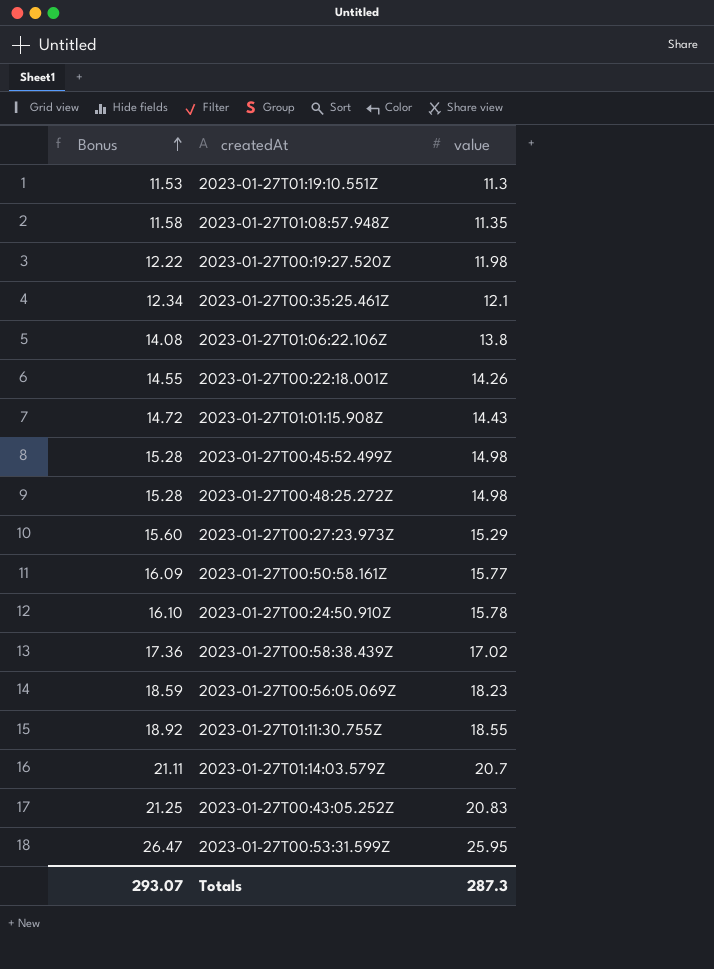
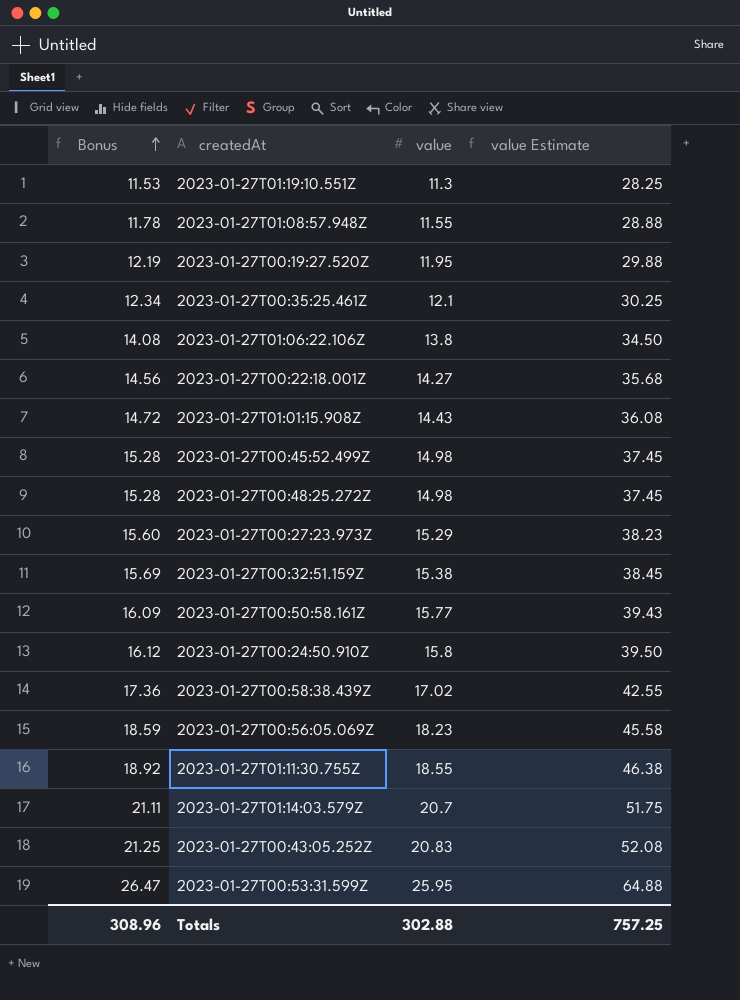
column value Estimate | formula: none -> [value] * 2.5
2023-01-27T01:08:57.948Z | Bonus: 11.58 -> 11.78
2023-01-27T01:08:57.948Z | value: 11.35 -> 11.55
2023-01-27T00:19:27.520Z | Bonus: 12.22 -> 12.19
2023-01-27T00:19:27.520Z | value: 11.98 -> 11.95
2023-01-27T00:22:18.001Z | Bonus: 14.55 -> 14.56
2023-01-27T00:22:18.001Z | value: 14.26 -> 14.27
row 2023-01-27T00:32:51.159Z: none -> 15.69 | 15.38 | 38.45
2023-01-27T00:24:50.910Z | Bonus: 16.10 -> 16.12
2023-01-27T00:24:50.910Z | value: 15.78 -> 15.8
Totals | Bonus: 293.07 -> 308.96
Totals | value: 287.3 -> 302.88

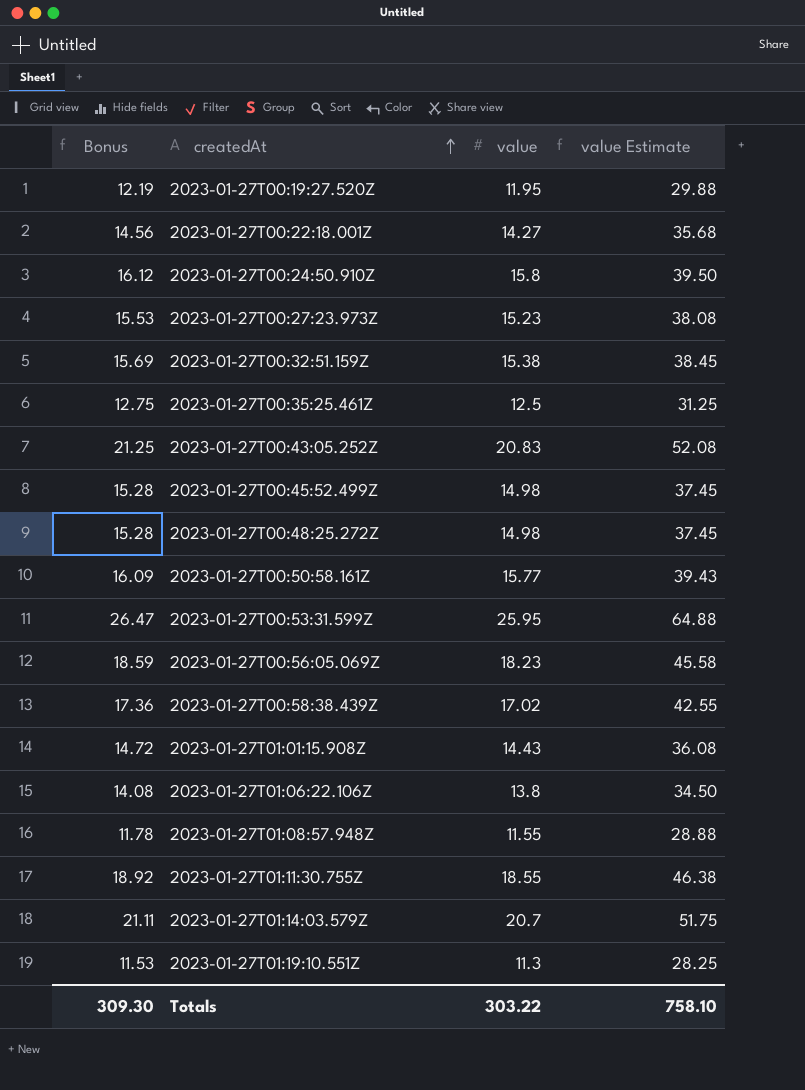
row order: Bonus ascending -> createdAt ascending
2023-01-27T00:27:23.973Z | Bonus: 15.60 -> 15.53
2023-01-27T00:27:23.973Z | value: 15.29 -> 15.23
2023-01-27T00:27:23.973Z | value Estimate: 38.23 -> 38.08
2023-01-27T00:35:25.461Z | Bonus: 12.34 -> 12.75
2023-01-27T00:35:25.461Z | value: 12.1 -> 12.5
2023-01-27T00:35:25.461Z | value Estimate: 30.25 -> 31.25
Totals | Bonus: 308.96 -> 309.30
Totals | value: 302.88 -> 303.22
Totals | value Estimate: 757.25 -> 758.10

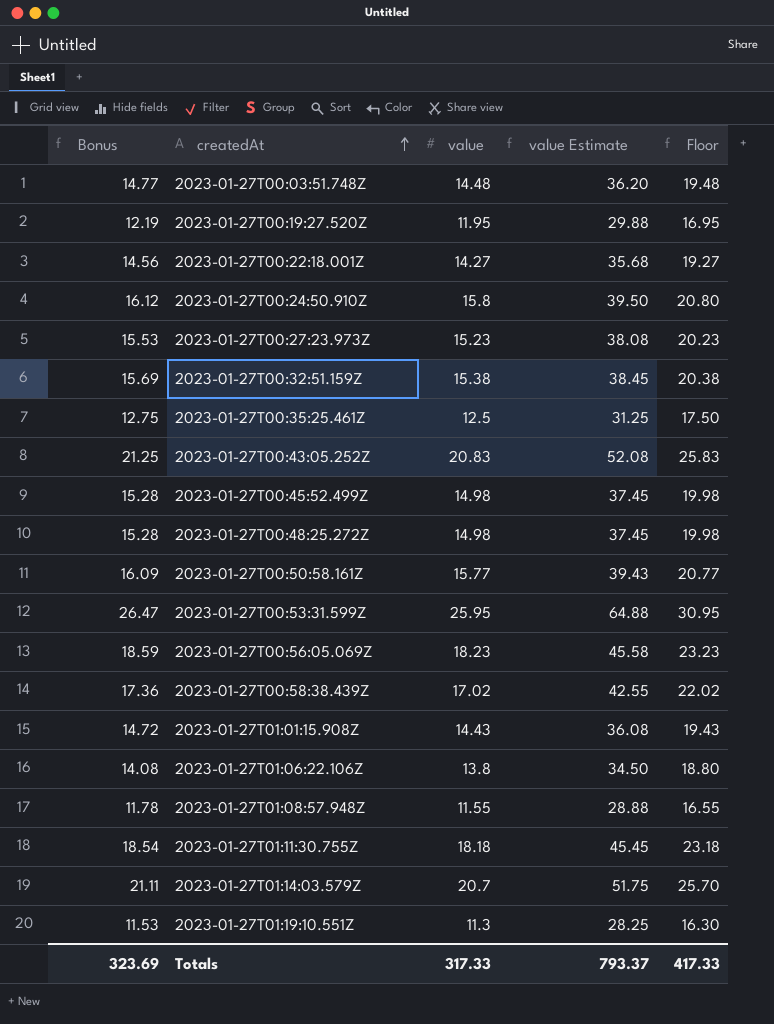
column Floor | formula: none -> [value] + 5
row 2023-01-27T00:03:51.748Z: none -> 14.77 | 14.48 | 36.20 | 19.48
2023-01-27T01:11:30.755Z | Bonus: 18.92 -> 18.54
2023-01-27T01:11:30.755Z | value: 18.55 -> 18.18
2023-01-27T01:11:30.755Z | value Estimate: 46.38 -> 45.45
Totals | Bonus: 309.30 -> 323.69
Totals | value: 303.22 -> 317.33
Totals | value Estimate: 758.10 -> 793.37

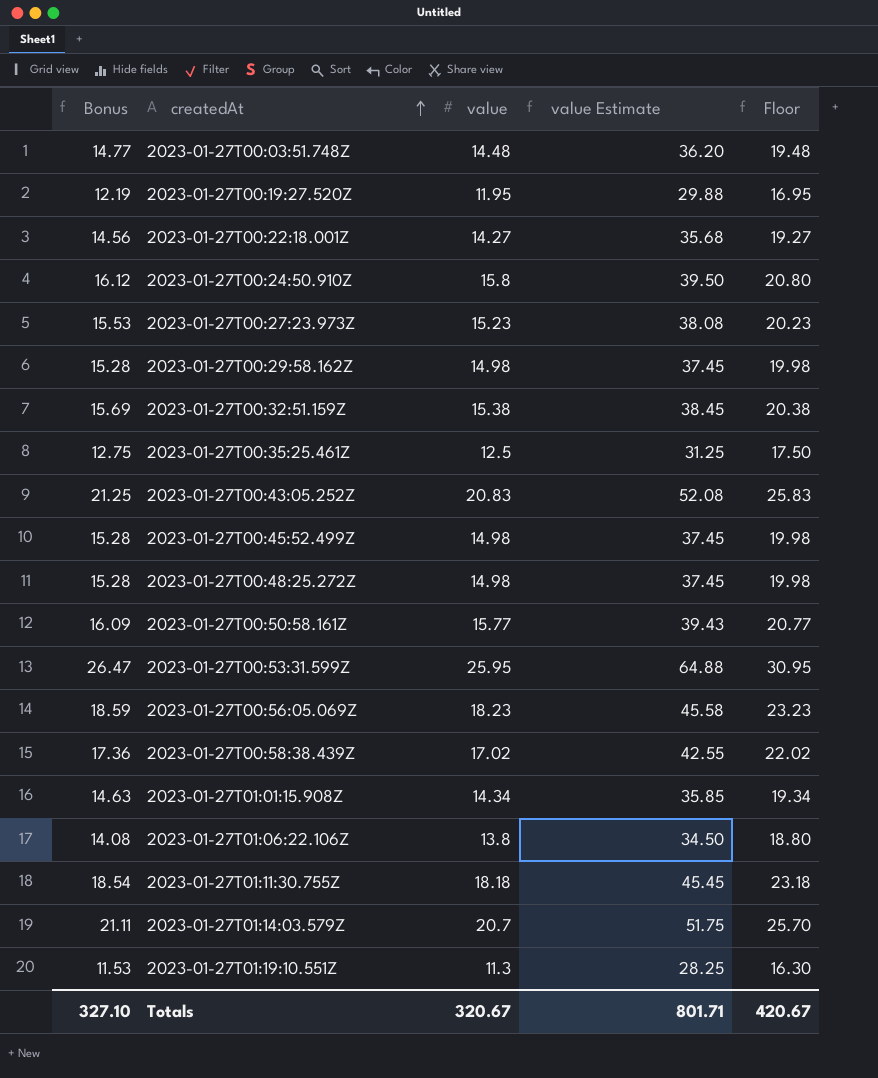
row 2023-01-27T01:08:57.948Z: 11.78 | 11.55 | 28.88 | 16.55 -> none
row 2023-01-27T00:29:58.162Z: none -> 15.28 | 14.98 | 37.45 | 19.98
2023-01-27T01:01:15.908Z | Bonus: 14.72 -> 14.63
2023-01-27T01:01:15.908Z | value: 14.43 -> 14.34
2023-01-27T01:01:15.908Z | value Estimate: 36.08 -> 35.85
2023-01-27T01:01:15.908Z | Floor: 19.43 -> 19.34
Totals | Bonus: 323.69 -> 327.10
Totals | value: 317.33 -> 320.67
Totals | value Estimate: 793.37 -> 801.71
Totals | Floor: 417.33 -> 420.67

